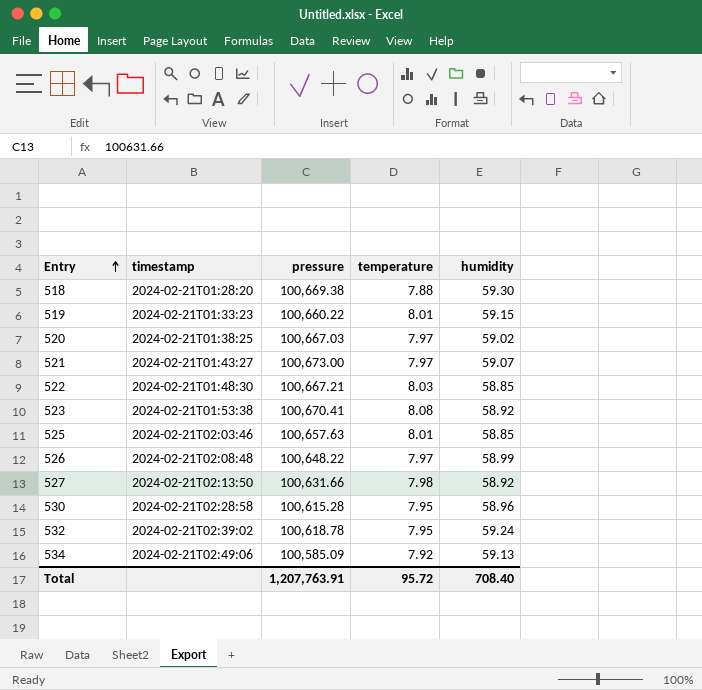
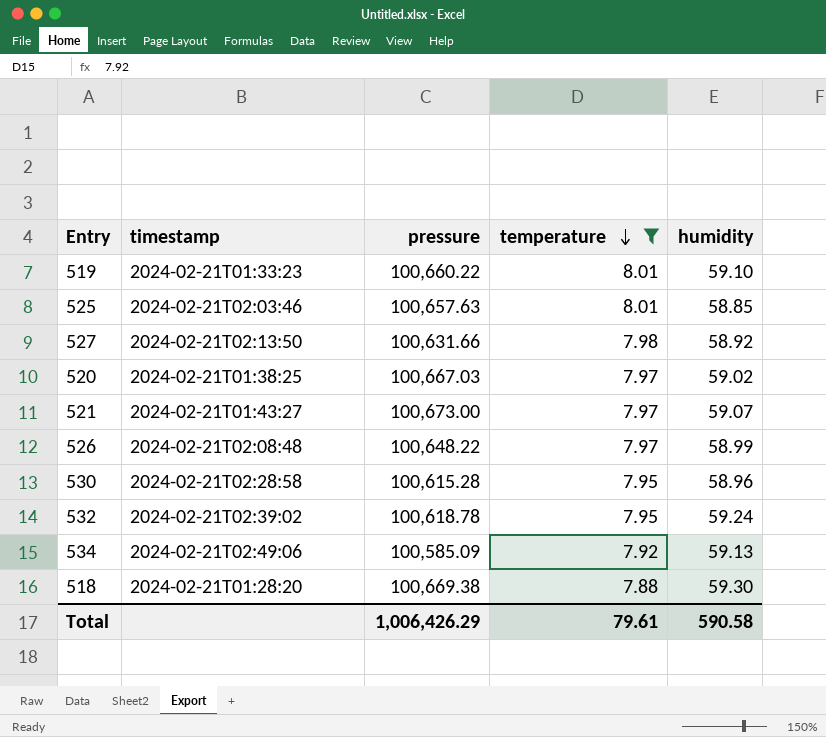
filter: none -> temperature <= 8.01
row order: Entry ascending -> temperature descending
519 | humidity: 59.15 -> 59.10
Total | pressure: 1,207,763.91 -> 1,006,426.29
Total | temperature: 95.72 -> 79.61
Total | humidity: 708.40 -> 590.58

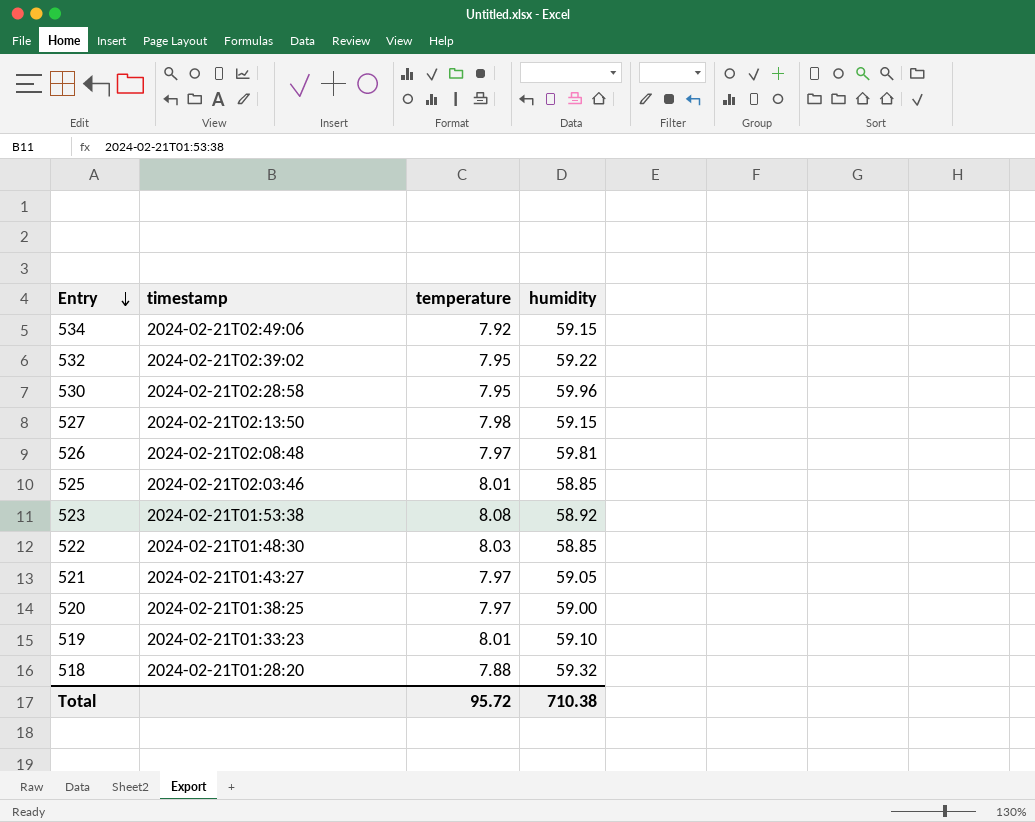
filter: temperature <= 8.01 -> none
row order: temperature descending -> Entry descending
column pressure | position: 3 -> none
534 | humidity: 59.13 -> 59.15
532 | humidity: 59.24 -> 59.22
530 | humidity: 58.96 -> 59.96
527 | humidity: 58.92 -> 59.15
526 | humidity: 58.99 -> 59.81
521 | humidity: 59.07 -> 59.05
520 | humidity: 59.02 -> 59.00
518 | humidity: 59.30 -> 59.32
Total | temperature: 79.61 -> 95.72
Total | humidity: 590.58 -> 710.38

